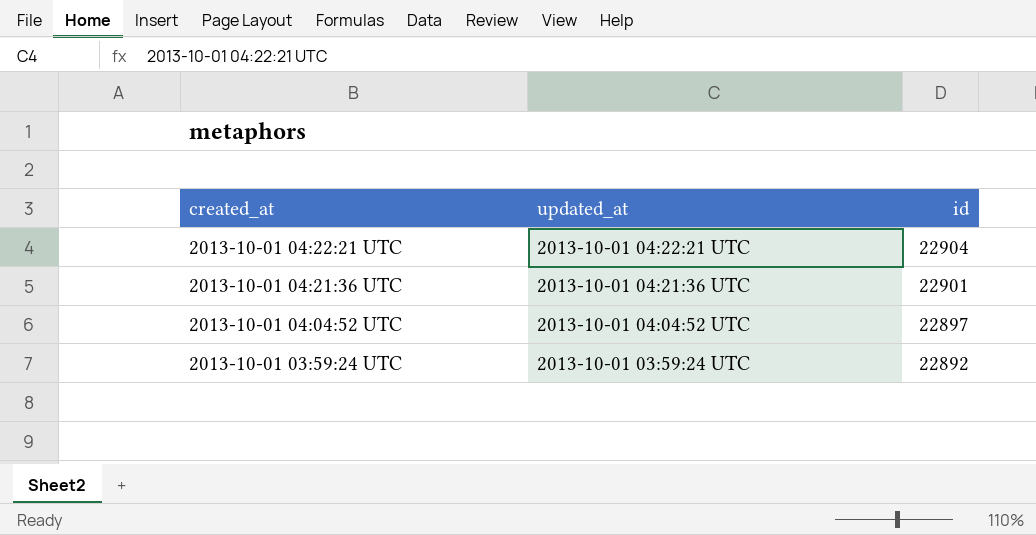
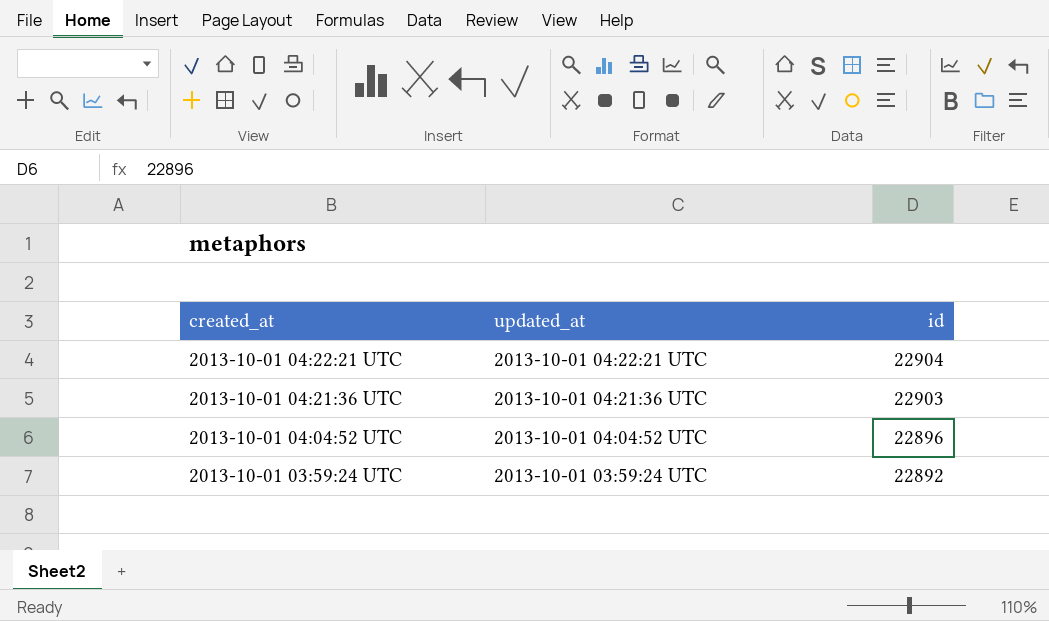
2013-10-01 04:21:36 UTC | id: 22901 -> 22903
2013-10-01 04:04:52 UTC | id: 22897 -> 22896

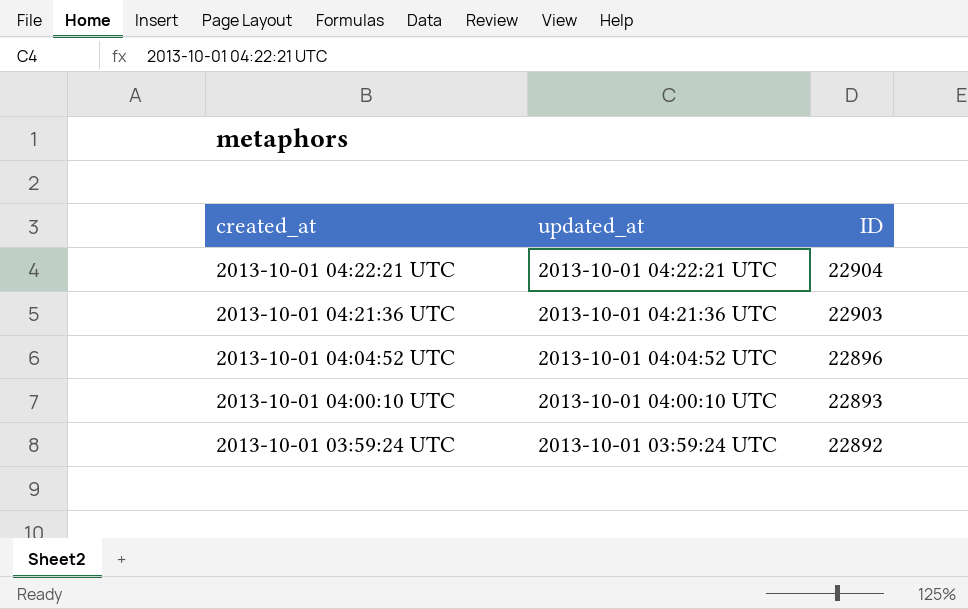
column name: id -> ID
row 2013-10-01 04:00:10 UTC: none -> 2013-10-01 04:00:10 UTC | 22893

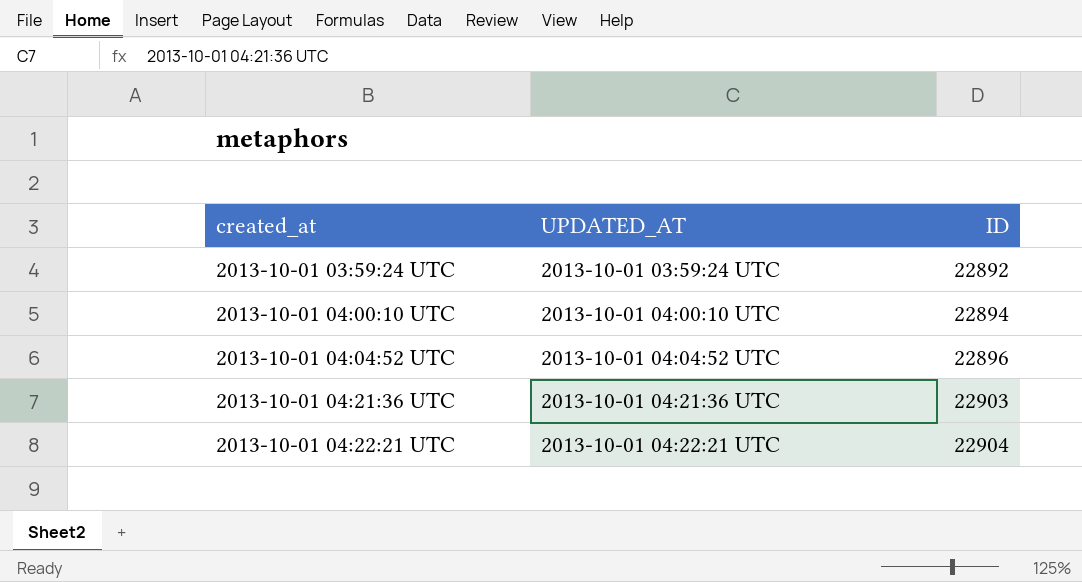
row order: created_at descending -> created_at ascending
column name: updated_at -> UPDATED_AT
2013-10-01 04:00:10 UTC | ID: 22893 -> 22894

